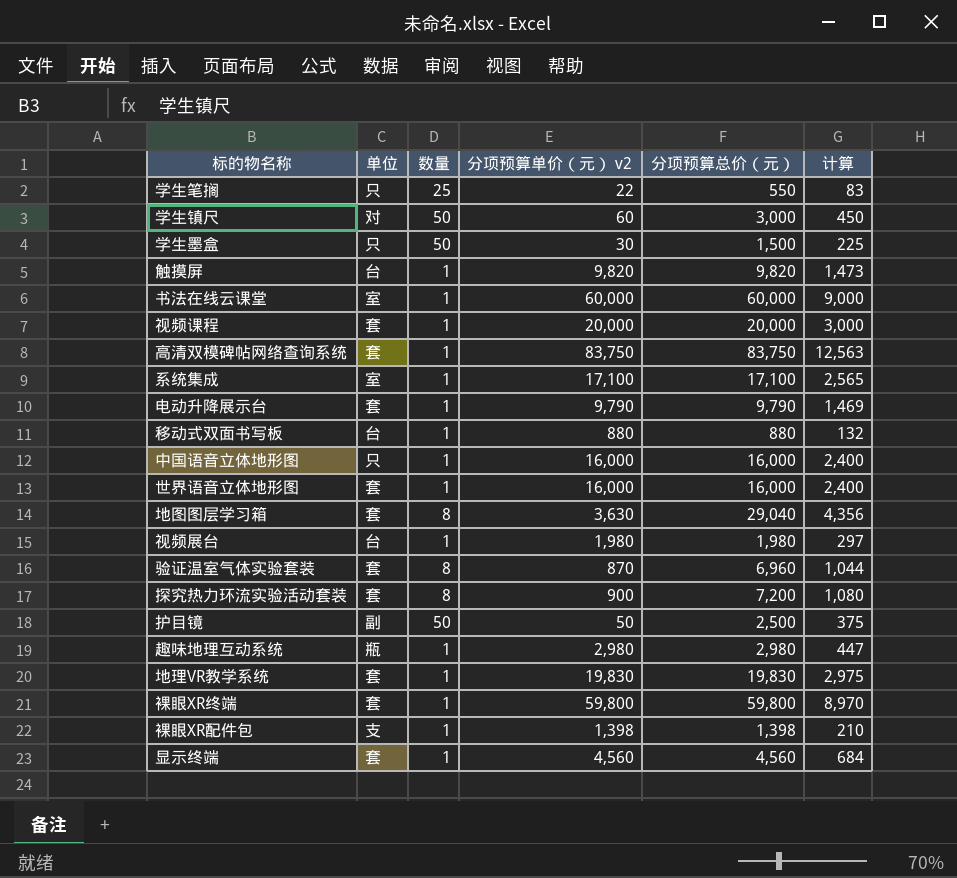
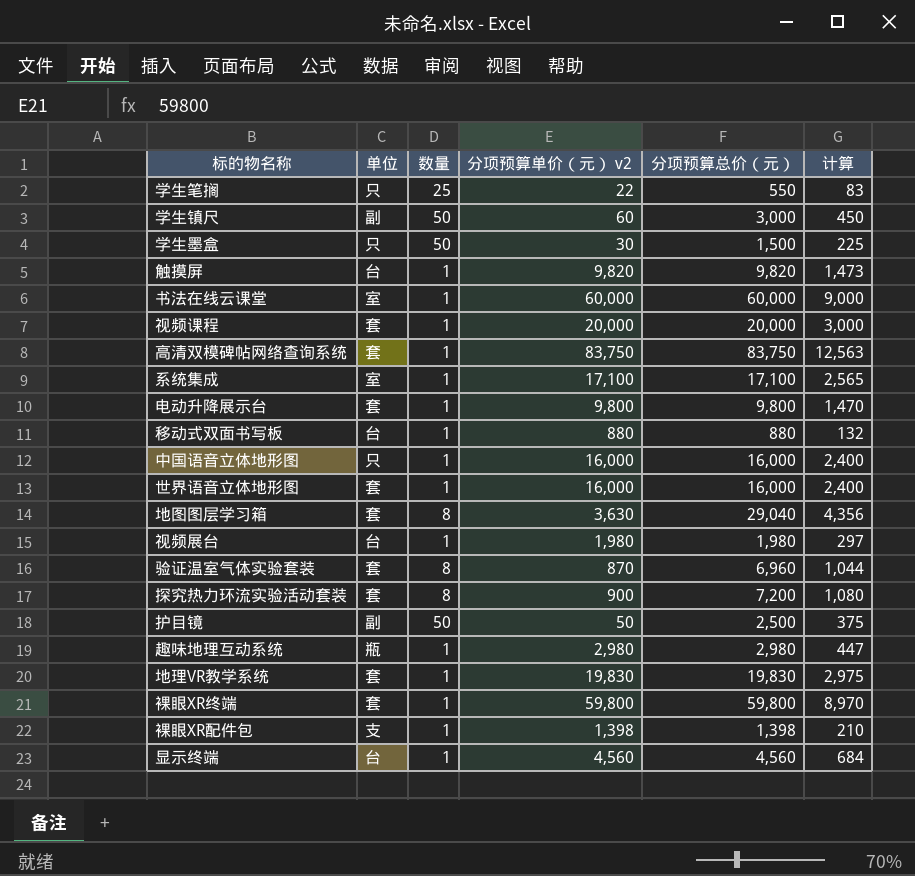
学生镇尺 | 单位: 对 -> 副
电动升降展示台 | 分项预算单价（元） v2: 9,790 -> 9,800
电动升降展示台 | 分项预算总价（元）: 9,790 -> 9,800
电动升降展示台 | 计算: 1,469 -> 1,470
显示终端 | 单位: 套 -> 台

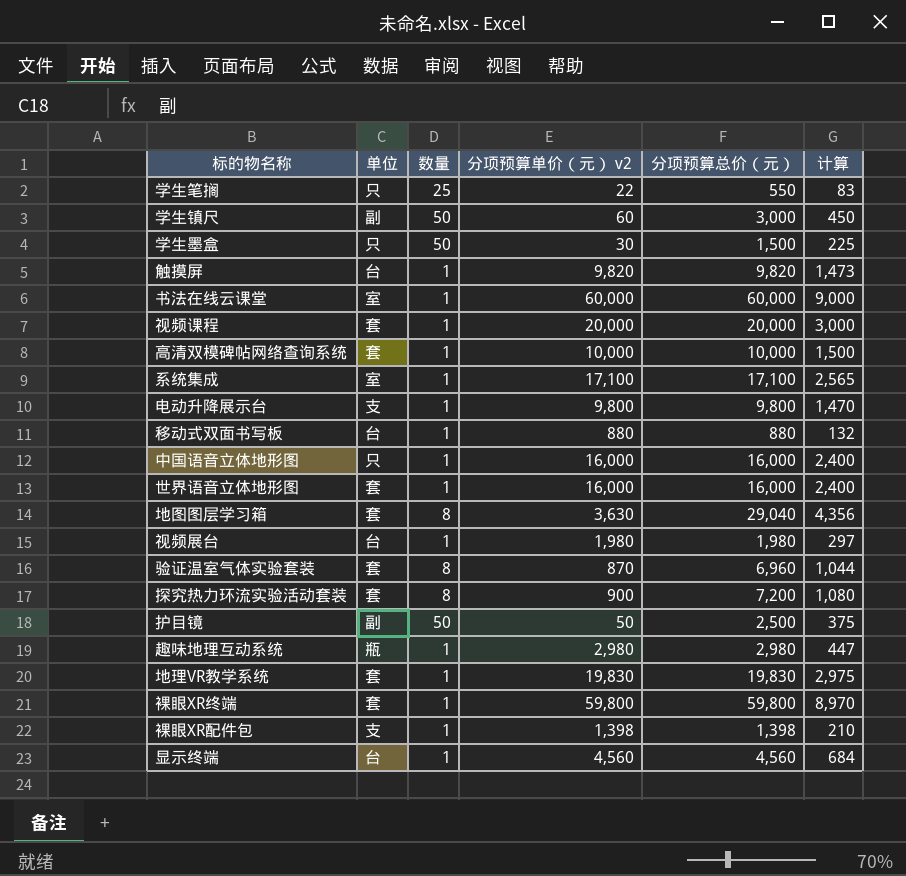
高清双模碑帖网络查询系统 | 分项预算单价（元） v2: 83,750 -> 10,000
高清双模碑帖网络查询系统 | 分项预算总价（元）: 83,750 -> 10,000
高清双模碑帖网络查询系统 | 计算: 12,563 -> 1,500
电动升降展示台 | 单位: 套 -> 支

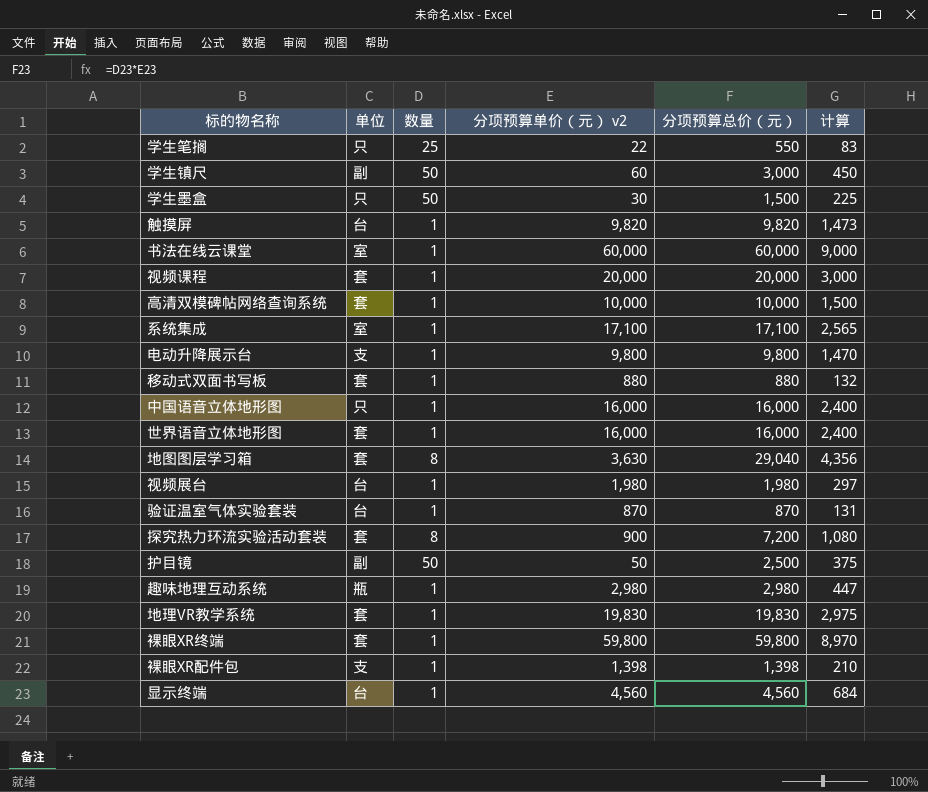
移动式双面书写板 | 单位: 台 -> 套
验证温室气体实验套装 | 单位: 套 -> 台
验证温室气体实验套装 | 数量: 8 -> 1
验证温室气体实验套装 | 分项预算总价（元）: 6,960 -> 870
验证温室气体实验套装 | 计算: 1,044 -> 131

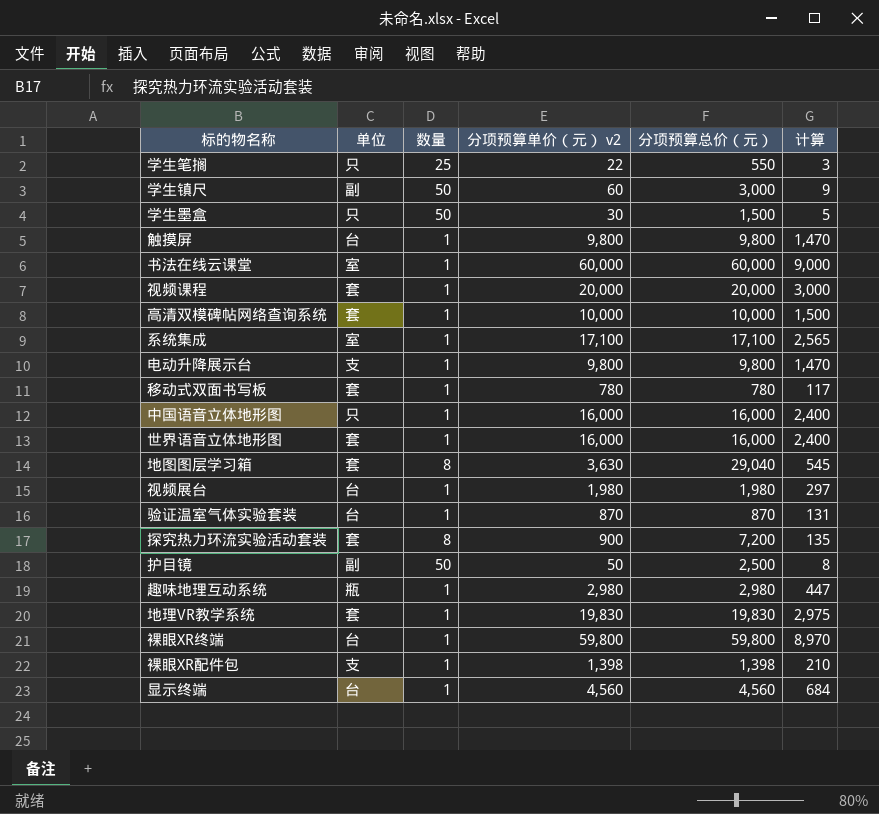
column 计算 | formula: [分项预算总价（元）] * 0.15 -> [分项预算单价（元） v2] * 0.15
触摸屏 | 分项预算单价（元） v2: 9,820 -> 9,800
触摸屏 | 分项预算总价（元）: 9,820 -> 9,800
移动式双面书写板 | 分项预算单价（元） v2: 880 -> 780
移动式双面书写板 | 分项预算总价（元）: 880 -> 780
裸眼XR终端 | 单位: 套 -> 台

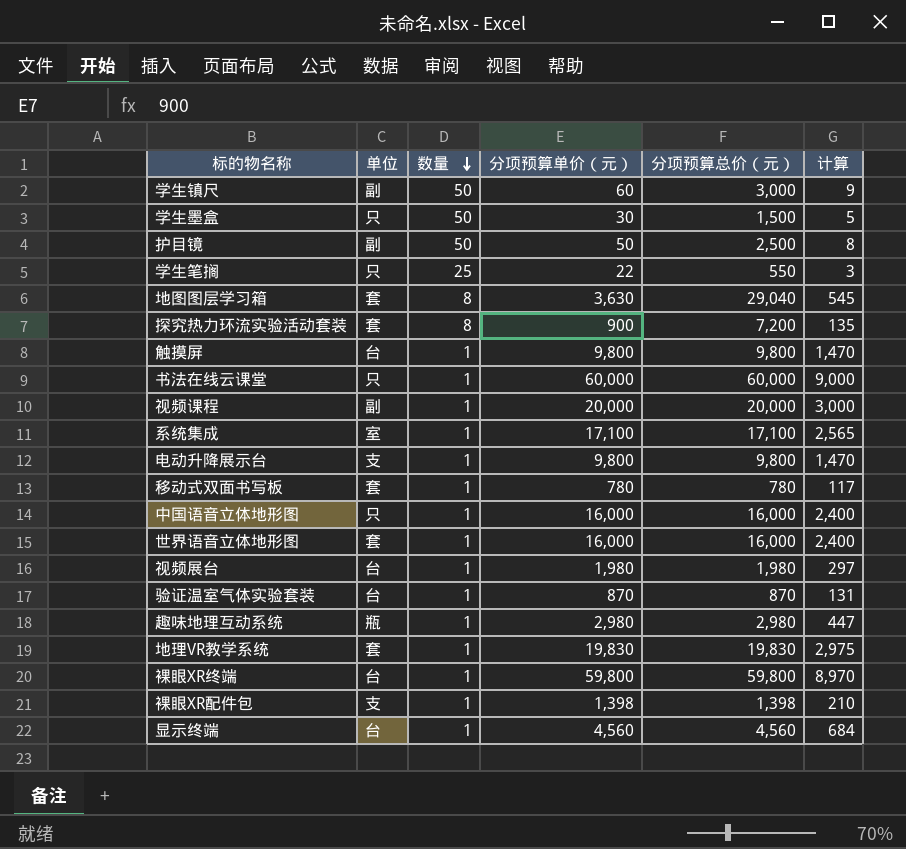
row order: none -> 数量 descending
column name: 分项预算单价（元） v2 -> 分项预算单价（元）
row 高清双模碑帖网络查询系统: 套 | 1 | 10,000 | 10,000 | 1,500 -> none
书法在线云课堂 | 单位: 室 -> 只
视频课程 | 单位: 套 -> 副

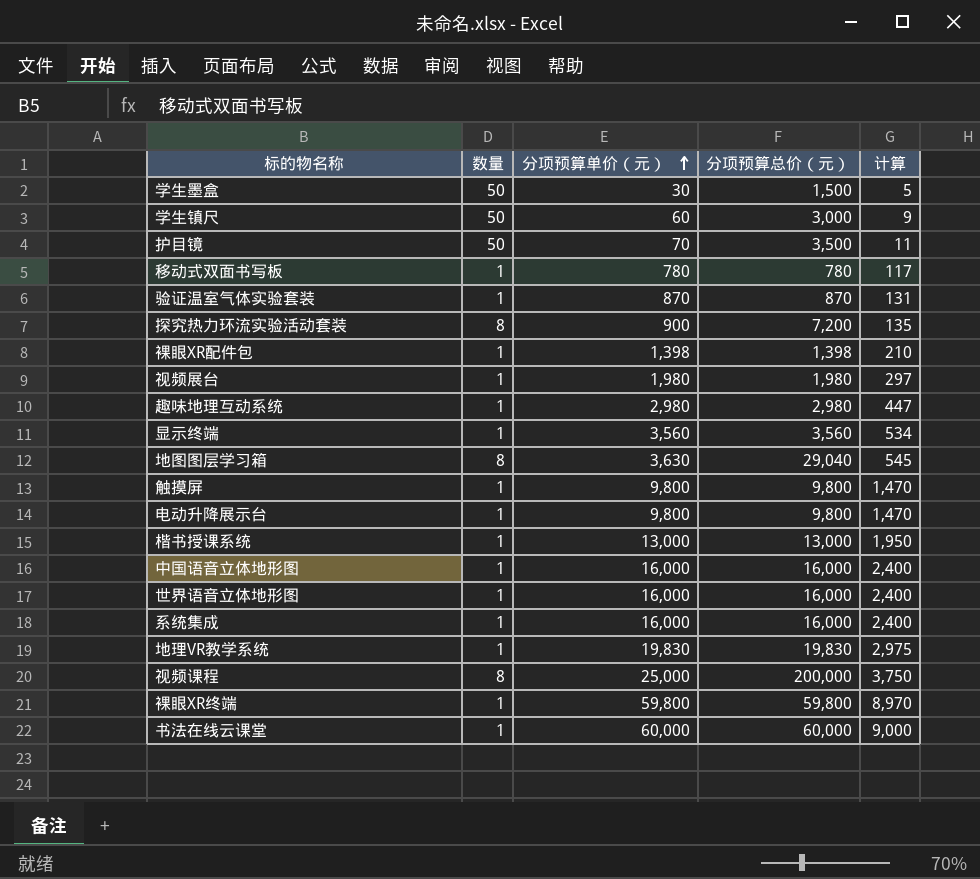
row order: 数量 descending -> 分项预算单价（元） ascending
column 单位 | position: 2 -> none
row 学生笔搁: 只 | 25 | 22 | 550 | 3 -> none
护目镜 | 分项预算单价（元）: 50 -> 70
护目镜 | 分项预算总价（元）: 2,500 -> 3,500
护目镜 | 计算: 8 -> 11
显示终端 | 分项预算单价（元）: 4,560 -> 3,560
显示终端 | 分项预算总价（元）: 4,560 -> 3,560
显示终端 | 计算: 684 -> 534
row 楷书授课系统: none -> 1 | 13,000 | 13,000 | 1,950
系统集成 | 分项预算单价（元）: 17,100 -> 16,000
系统集成 | 分项预算总价（元）: 17,100 -> 16,000
系统集成 | 计算: 2,565 -> 2,400
视频课程 | 数量: 1 -> 8
视频课程 | 分项预算单价（元）: 20,000 -> 25,000
视频课程 | 分项预算总价（元）: 20,000 -> 200,000
视频课程 | 计算: 3,000 -> 3,750

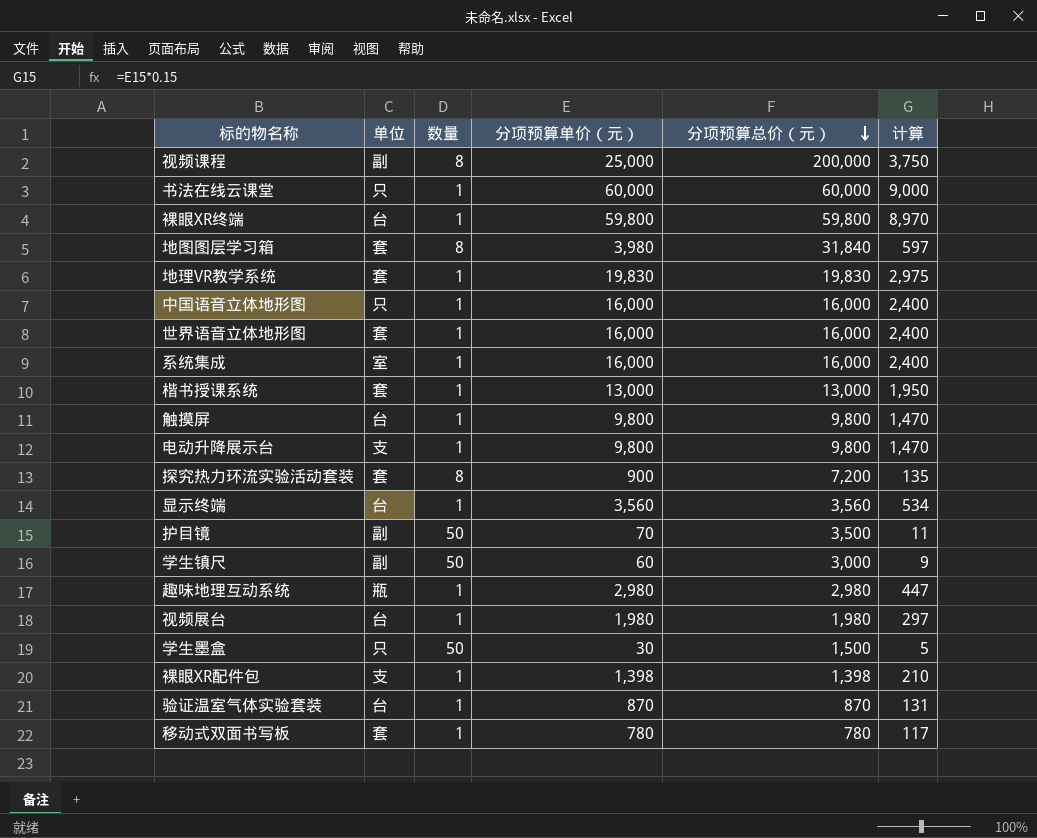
row order: 分项预算单价（元） ascending -> 分项预算总价（元） descending
column 单位 | position: none -> 2
地图图层学习箱 | 分项预算单价（元）: 3,630 -> 3,980
地图图层学习箱 | 分项预算总价（元）: 29,040 -> 31,840
地图图层学习箱 | 计算: 545 -> 597

